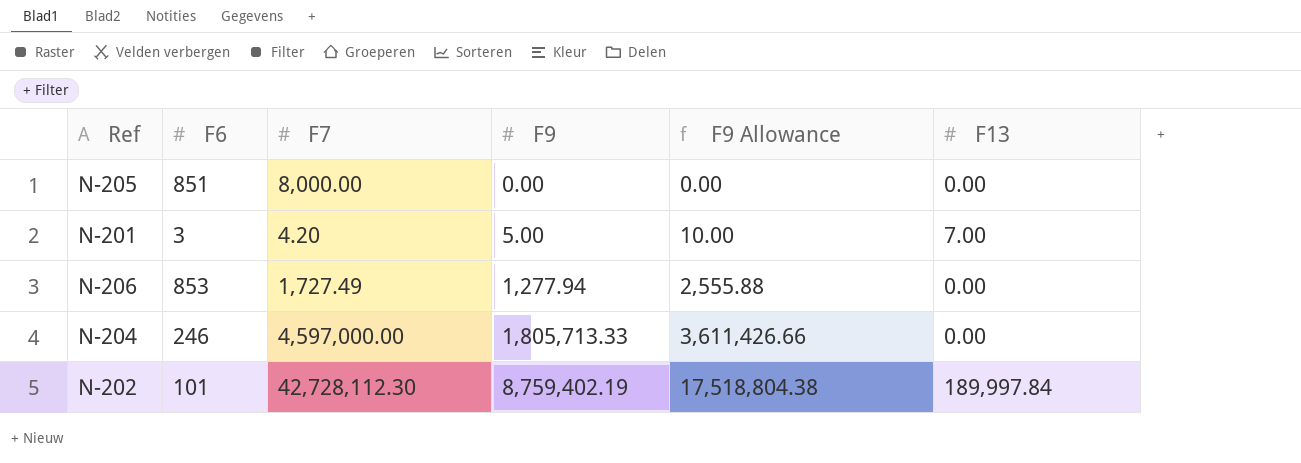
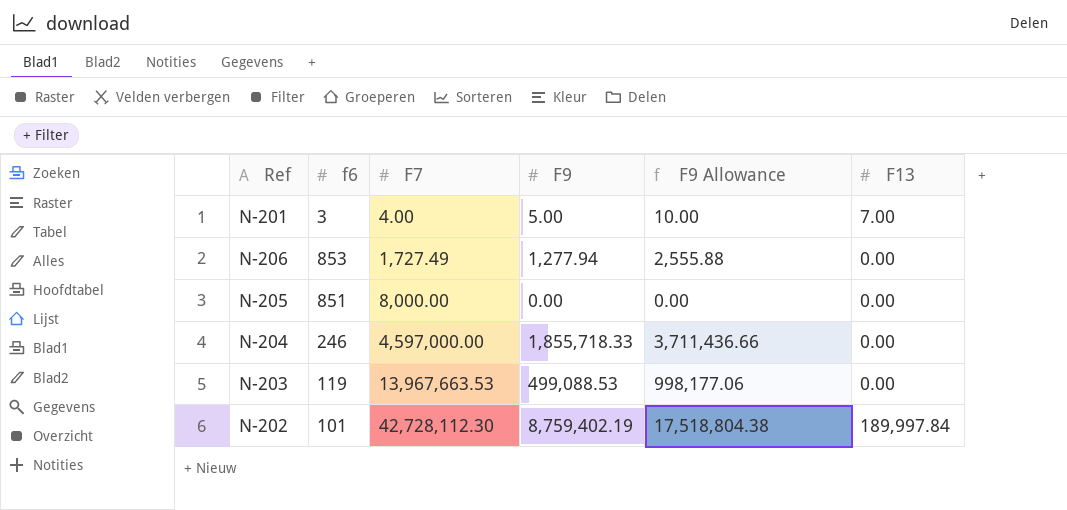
row order: F9 ascending -> F7 ascending
column name: F6 -> f6
N-201 | F7: 4.20 -> 4.00
N-204 | F9: 1,805,713.33 -> 1,855,718.33
N-204 | F9 Allowance: 3,611,426.66 -> 3,711,436.66
row N-203: none -> 119 | 13,967,663.53 | 499,088.53 | 998,177.06 | 0.00

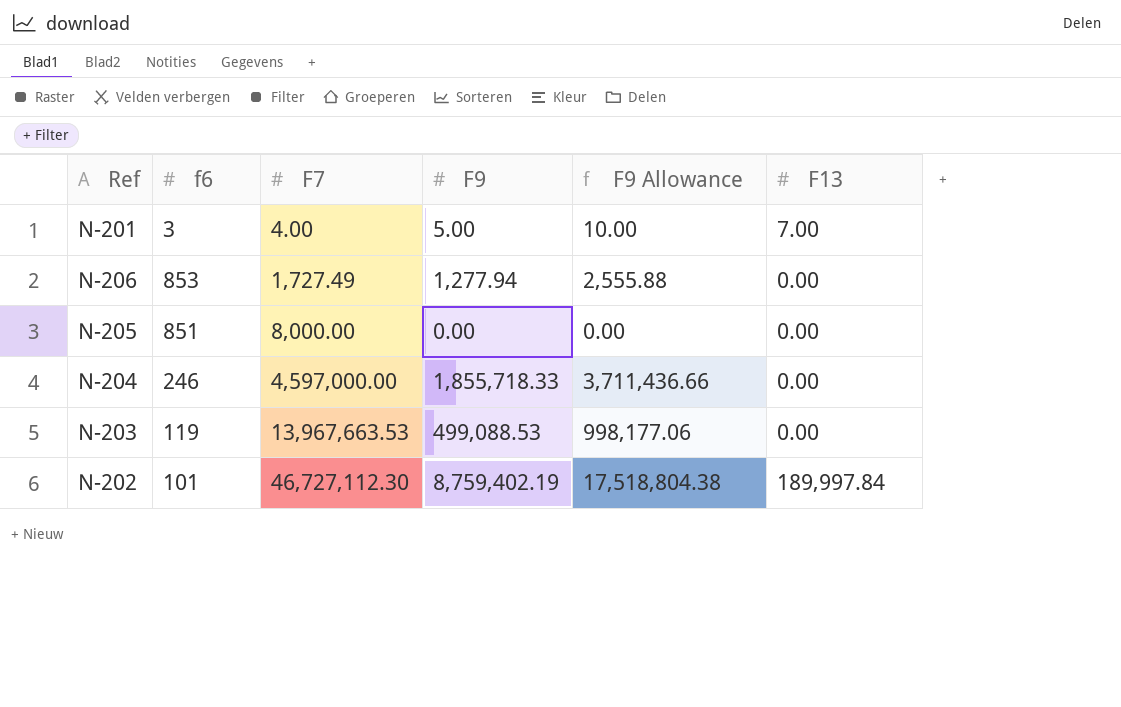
N-202 | F7: 42,728,112.30 -> 46,727,112.30

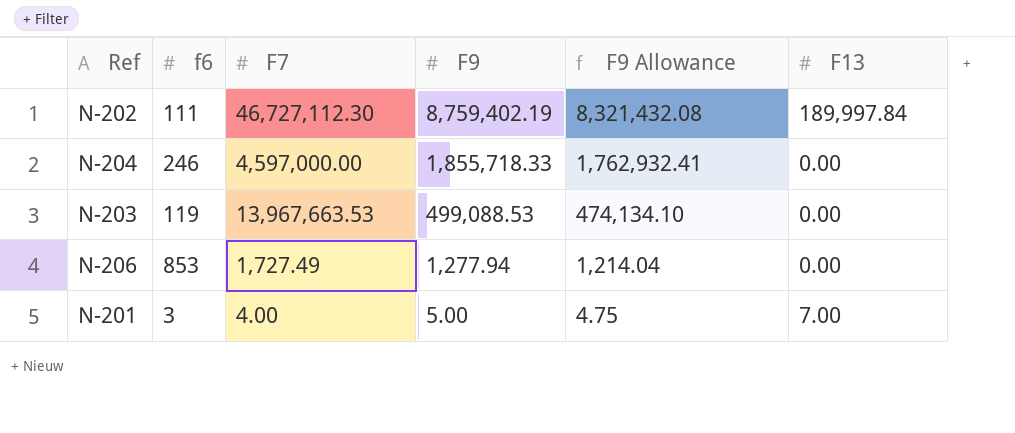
row order: F7 ascending -> F9 descending
column F9 Allowance | formula: [F9] * 2 -> [F9] * 0.95
row N-205: 851 | 8,000.00 | 0.00 | 0.00 | 0.00 -> none
N-202 | f6: 101 -> 111

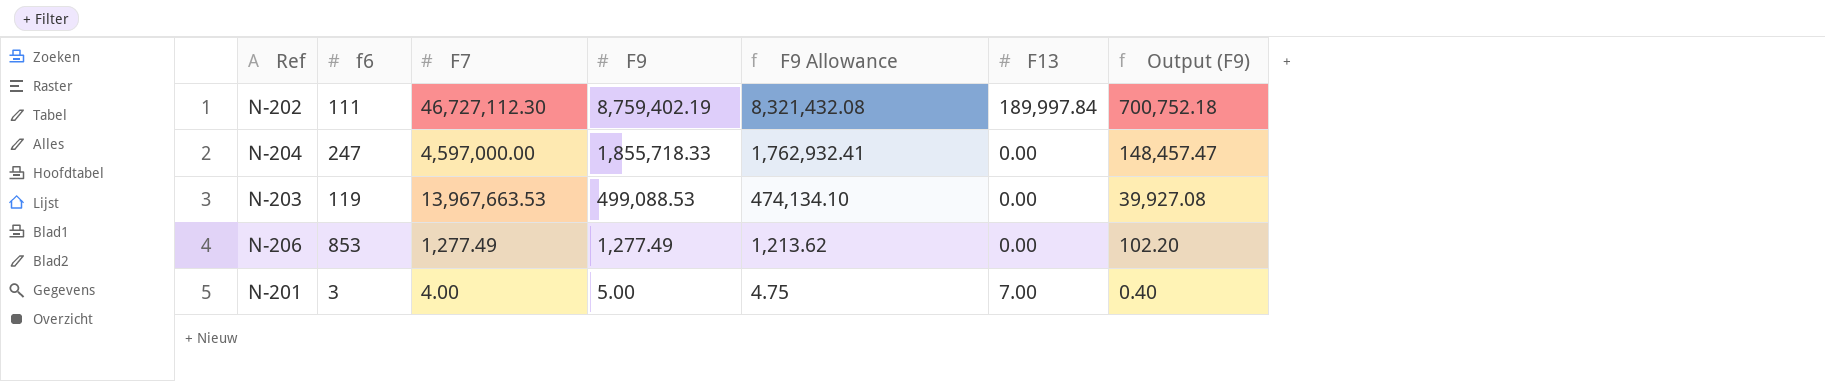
column Output (F9) | formula: none -> [F9] * 0.08
N-204 | f6: 246 -> 247
N-206 | F7: 1,727.49 -> 1,277.49
N-206 | F9: 1,277.94 -> 1,277.49
N-206 | F9 Allowance: 1,214.04 -> 1,213.62

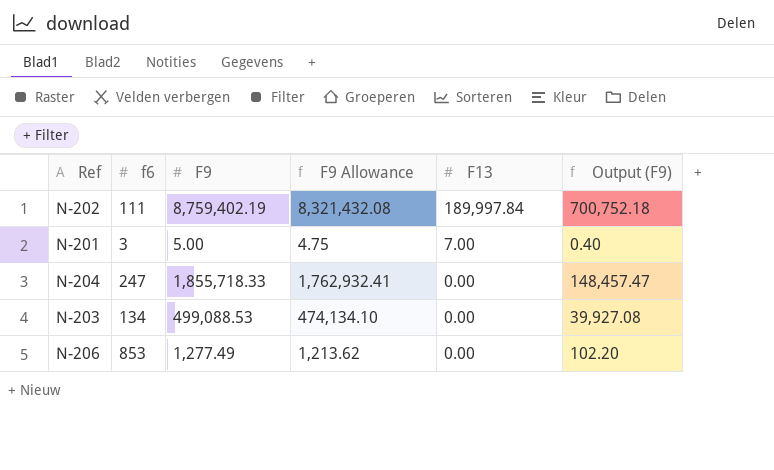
row order: F9 descending -> F13 descending
column F7 | position: 3 -> none
N-203 | f6: 119 -> 134

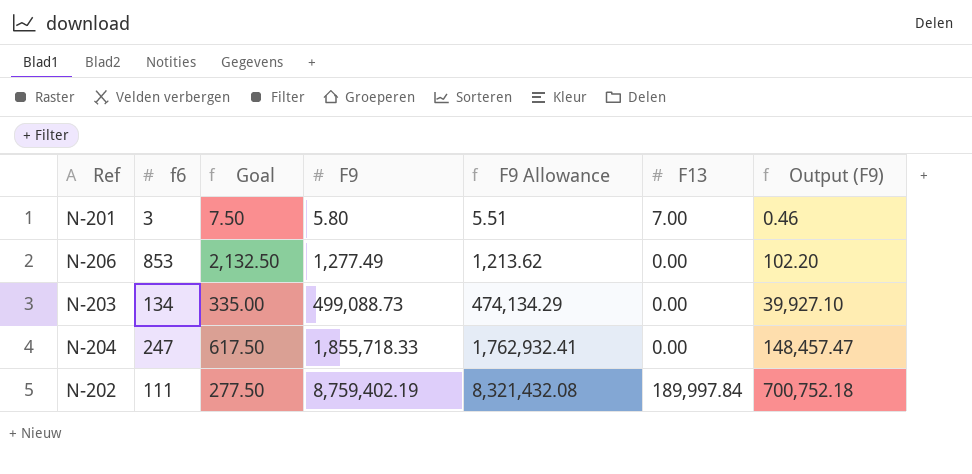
row order: F13 descending -> F9 ascending
column Goal | formula: none -> [f6] * 2.5
N-201 | F9: 5.00 -> 5.80
N-201 | F9 Allowance: 4.75 -> 5.51
N-201 | Output (F9): 0.40 -> 0.46
N-203 | F9: 499,088.53 -> 499,088.73
N-203 | F9 Allowance: 474,134.10 -> 474,134.29
N-203 | Output (F9): 39,927.08 -> 39,927.10

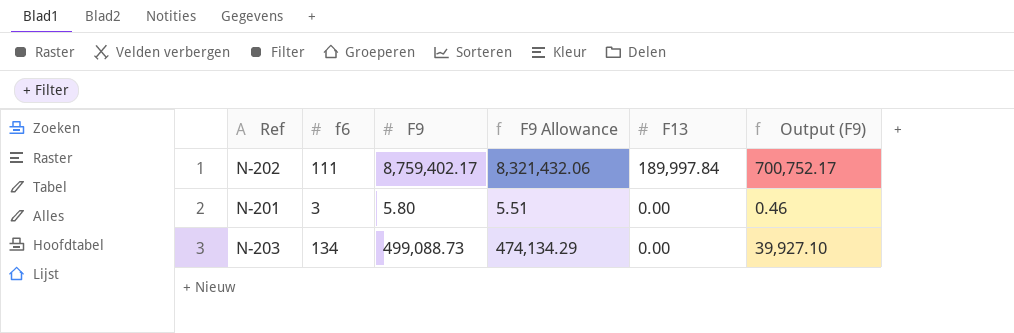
row order: F9 ascending -> F13 descending
column Goal | formula: [f6] * 2.5 -> none
row N-206: 853 | 2,132.50 | 1,277.49 | 1,213.62 | 0.00 | 102.20 -> none
row N-204: 247 | 617.50 | 1,855,718.33 | 1,762,932.41 | 0.00 | 148,457.47 -> none
N-202 | F9: 8,759,402.19 -> 8,759,402.17
N-202 | F9 Allowance: 8,321,432.08 -> 8,321,432.06
N-202 | Output (F9): 700,752.18 -> 700,752.17
N-201 | F13: 7.00 -> 0.00

